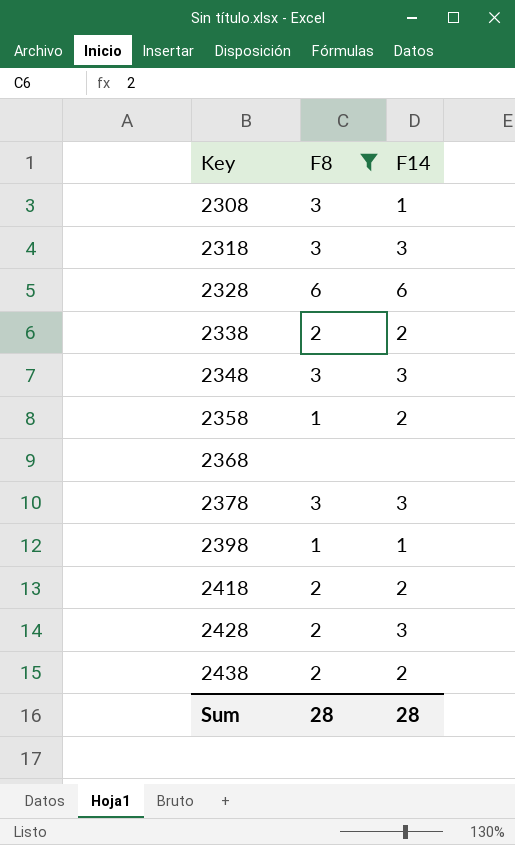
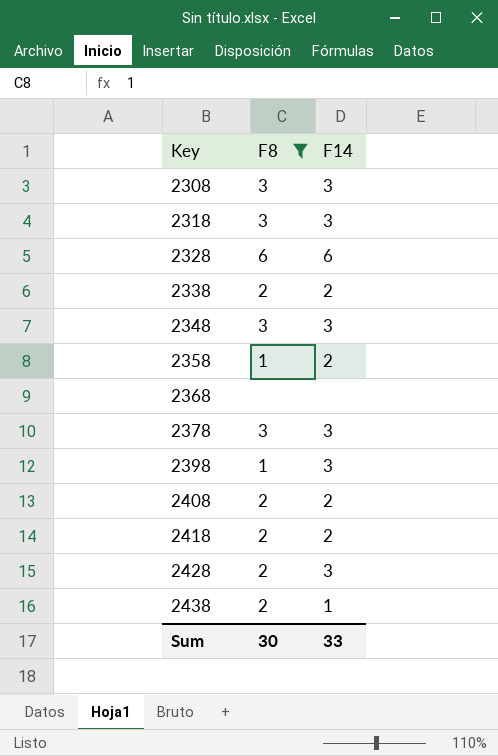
2308 | F14: 1 -> 3
2398 | F14: 1 -> 3
row 2408: none -> 2 | 2
2438 | F14: 2 -> 1
Sum | F8: 28 -> 30
Sum | F14: 28 -> 33

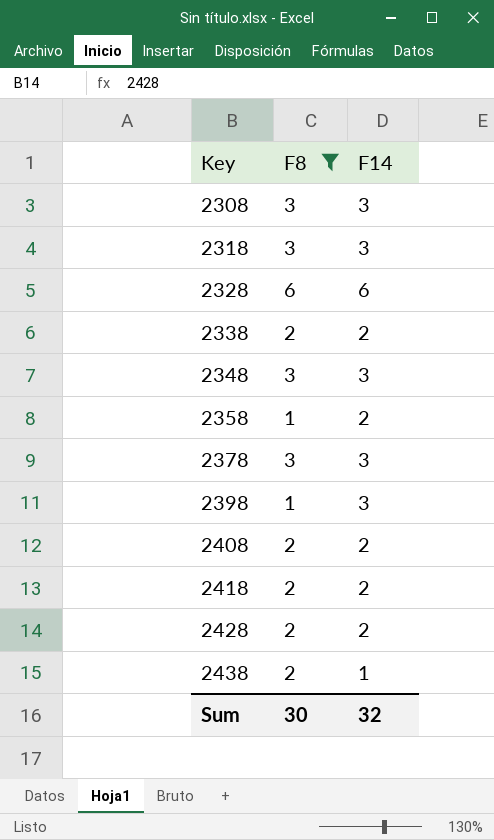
row 2368: none | none -> none
2428 | F14: 3 -> 2
Sum | F14: 33 -> 32

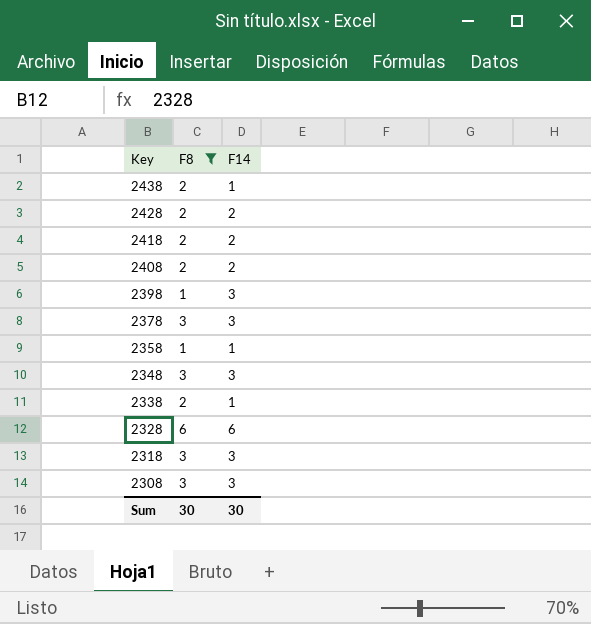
row order: Key ascending -> Key descending
2358 | F14: 2 -> 1
2338 | F14: 2 -> 1
Sum | F14: 32 -> 30

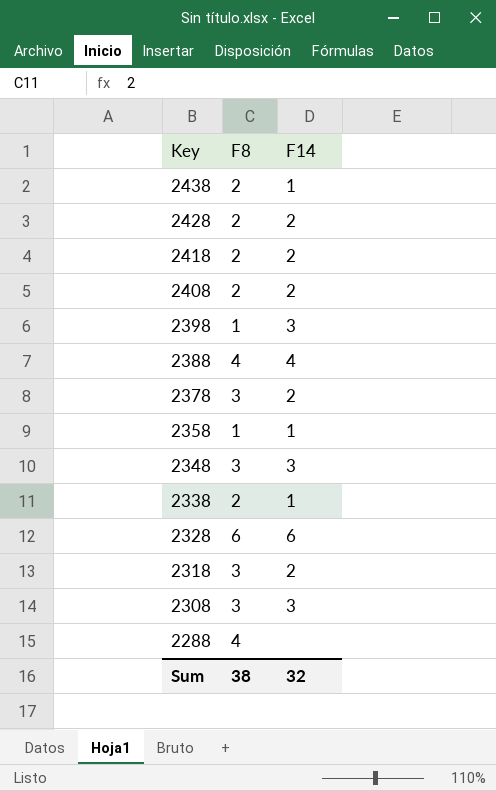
filter: F8 != 4 -> none
2378 | F14: 3 -> 2
2318 | F14: 3 -> 2
Sum | F8: 30 -> 38
Sum | F14: 30 -> 32

